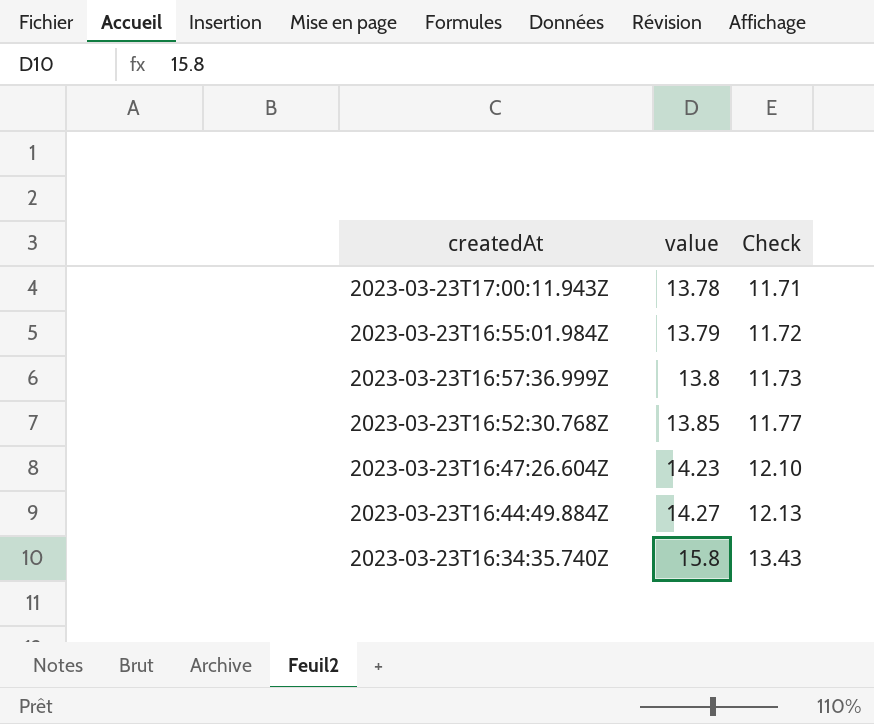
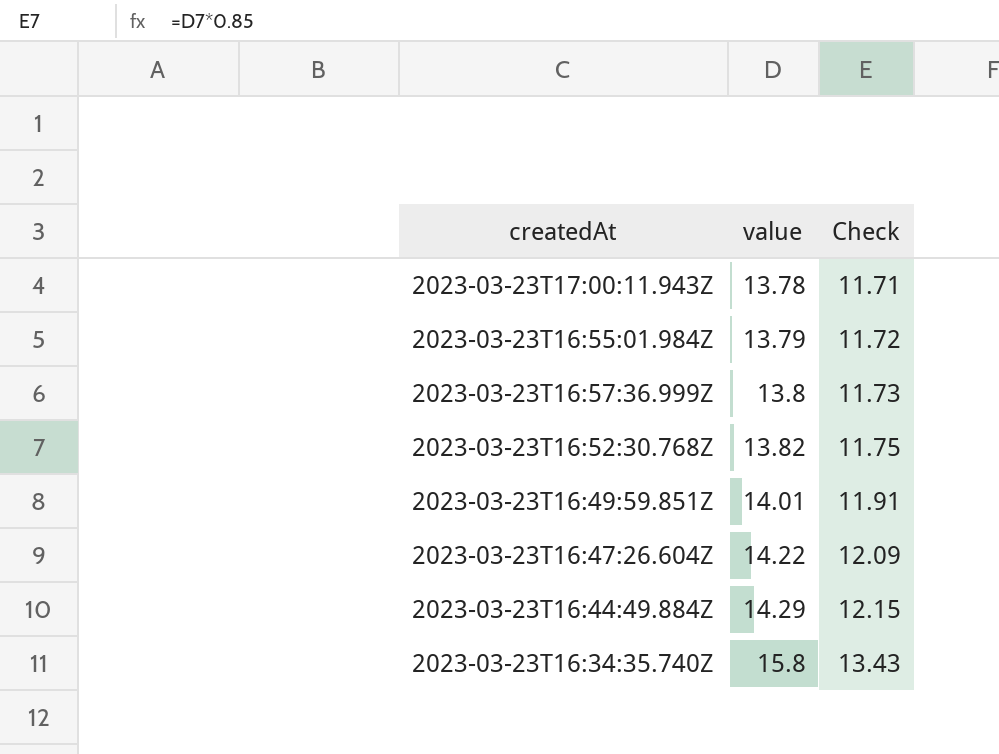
2023-03-23T16:52:30.768Z | value: 13.85 -> 13.82
2023-03-23T16:52:30.768Z | Check: 11.77 -> 11.75
row 2023-03-23T16:49:59.851Z: none -> 14.01 | 11.91
2023-03-23T16:47:26.604Z | value: 14.23 -> 14.22
2023-03-23T16:47:26.604Z | Check: 12.10 -> 12.09
2023-03-23T16:44:49.884Z | value: 14.27 -> 14.29
2023-03-23T16:44:49.884Z | Check: 12.13 -> 12.15

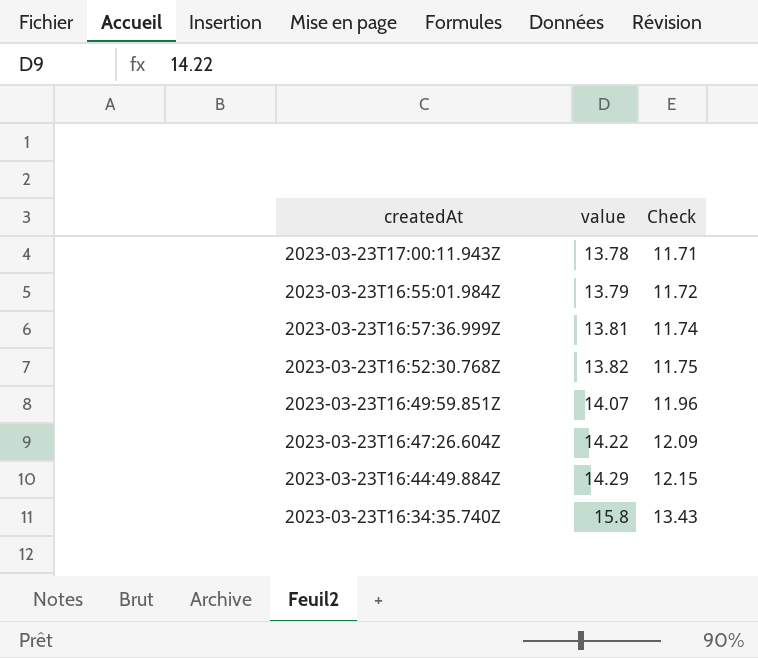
2023-03-23T16:57:36.999Z | value: 13.8 -> 13.81
2023-03-23T16:57:36.999Z | Check: 11.73 -> 11.74
2023-03-23T16:49:59.851Z | value: 14.01 -> 14.07
2023-03-23T16:49:59.851Z | Check: 11.91 -> 11.96

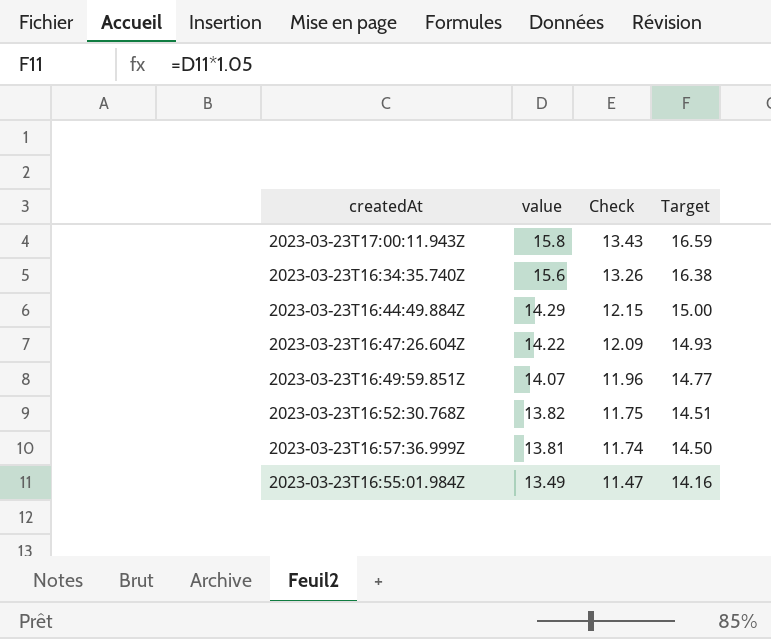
row order: value ascending -> value descending
column Target | formula: none -> [value] * 1.05
2023-03-23T17:00:11.943Z | value: 13.78 -> 15.8
2023-03-23T17:00:11.943Z | Check: 11.71 -> 13.43
2023-03-23T16:34:35.740Z | value: 15.8 -> 15.6
2023-03-23T16:34:35.740Z | Check: 13.43 -> 13.26
2023-03-23T16:55:01.984Z | value: 13.79 -> 13.49
2023-03-23T16:55:01.984Z | Check: 11.72 -> 11.47

